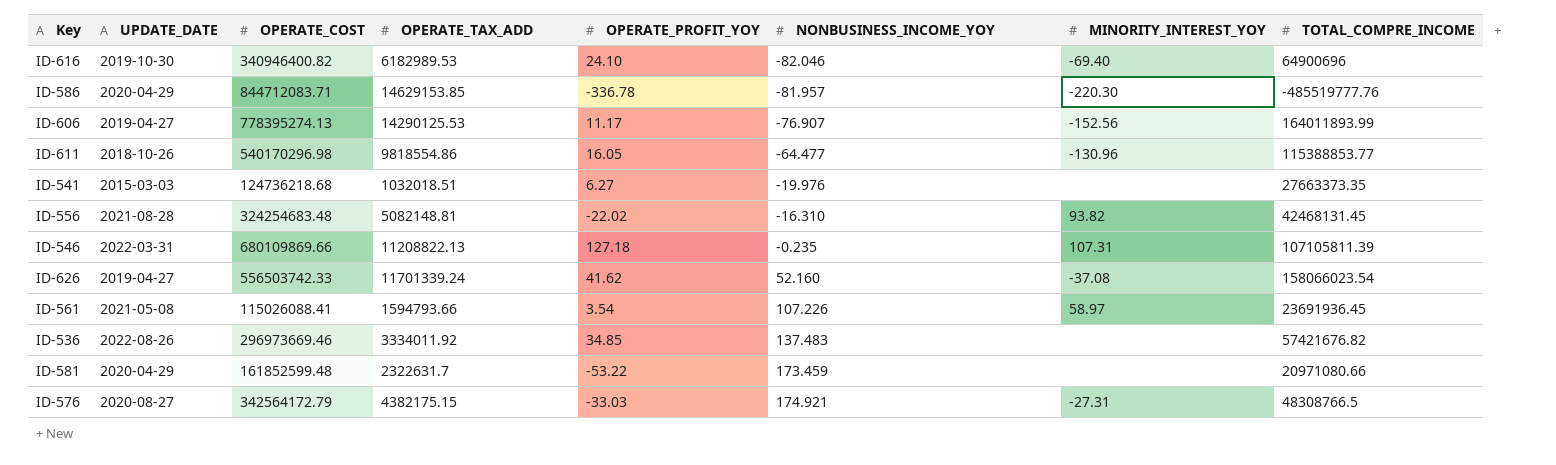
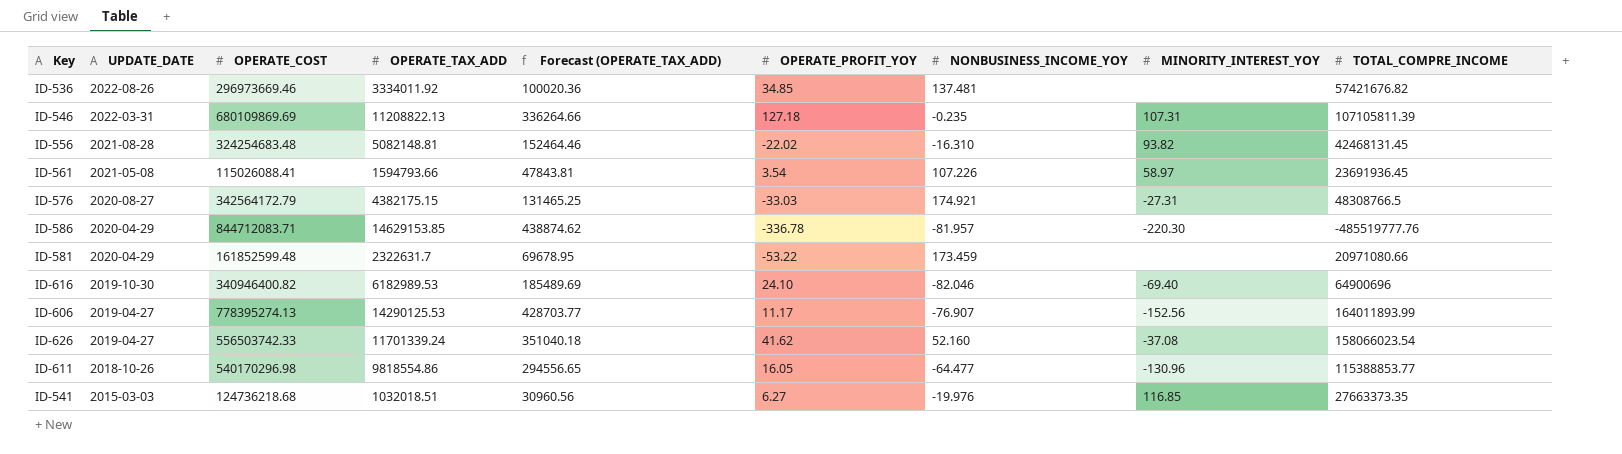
row order: NONBUSINESS_INCOME_YOY ascending -> UPDATE_DATE descending
column Forecast (OPERATE_TAX_ADD) | formula: none -> [OPERATE_TAX_ADD] * 0.03
ID-536 | NONBUSINESS_INCOME_YOY: 137.483 -> 137.481
ID-546 | OPERATE_COST: 680109869.66 -> 680109869.69
ID-541 | MINORITY_INTEREST_YOY: none -> 116.85

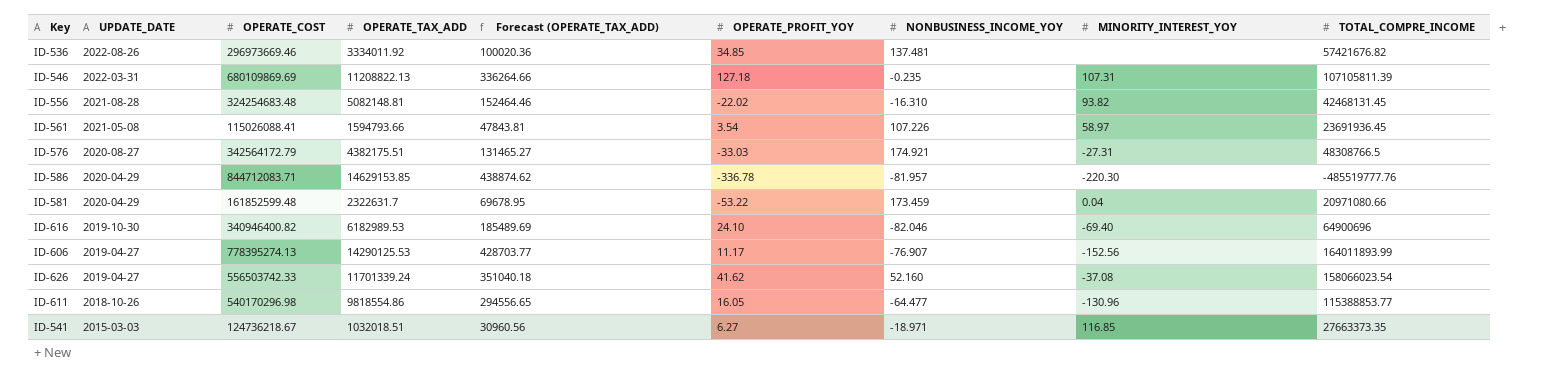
ID-576 | OPERATE_TAX_ADD: 4382175.15 -> 4382175.51
ID-576 | Forecast (OPERATE_TAX_ADD): 131465.25 -> 131465.27
ID-581 | MINORITY_INTEREST_YOY: none -> 0.04
ID-541 | OPERATE_COST: 124736218.68 -> 124736218.67
ID-541 | NONBUSINESS_INCOME_YOY: -19.976 -> -18.971

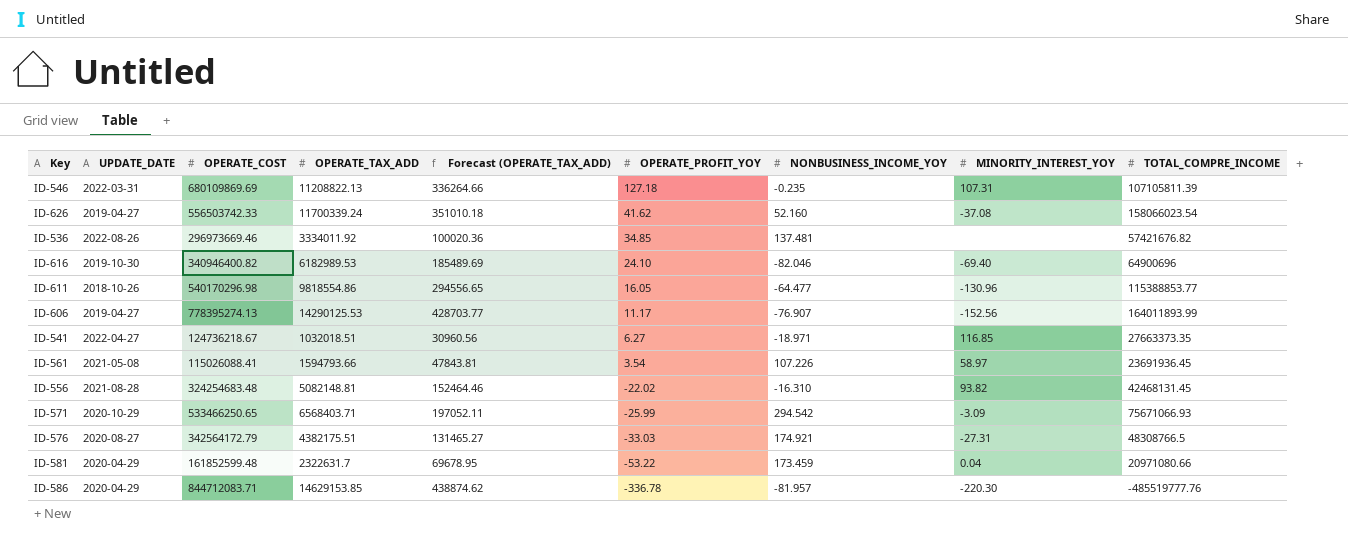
row order: UPDATE_DATE descending -> OPERATE_PROFIT_YOY descending
ID-626 | OPERATE_TAX_ADD: 11701339.24 -> 11700339.24
ID-626 | Forecast (OPERATE_TAX_ADD): 351040.18 -> 351010.18
ID-541 | UPDATE_DATE: 2015-03-03 -> 2022-04-27
row ID-571: none -> 2020-10-29 | 533466250.65 | 6568403.71 | 197052.11 | -25.99 | 294.542 | -3.09 | 75671066.93

